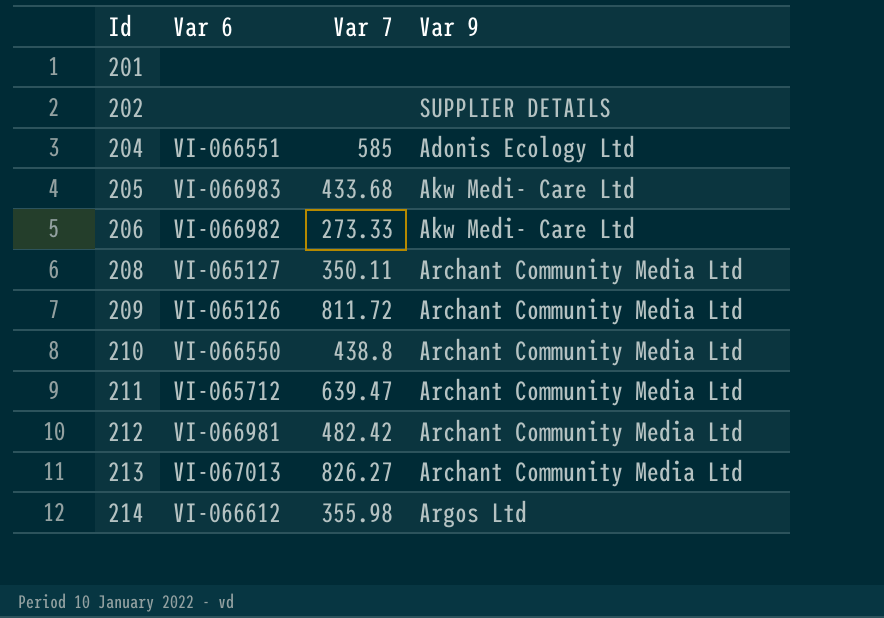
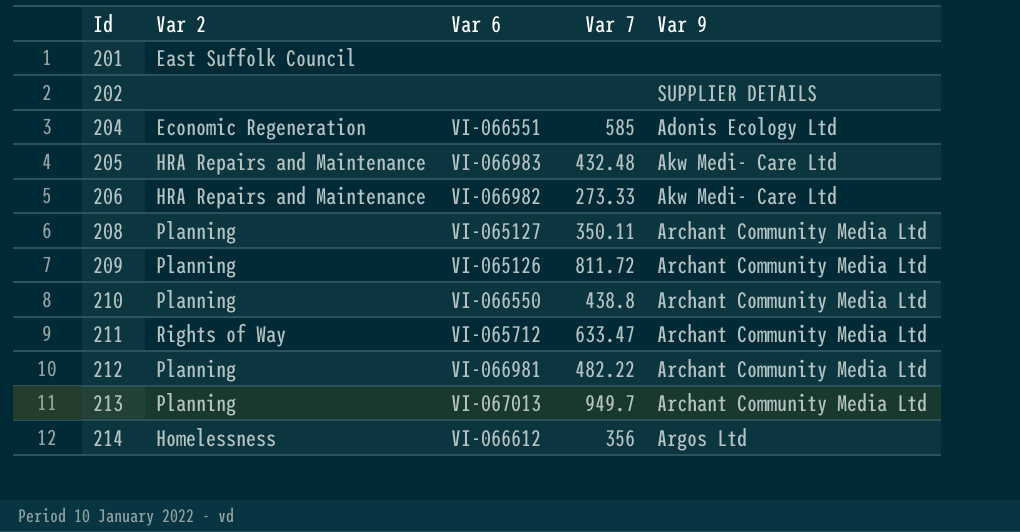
column Var 2 | position: none -> 2
205 | Var 7: 433.68 -> 432.48
211 | Var 7: 639.47 -> 633.47
212 | Var 7: 482.42 -> 482.22
213 | Var 7: 826.27 -> 949.7
214 | Var 7: 355.98 -> 356

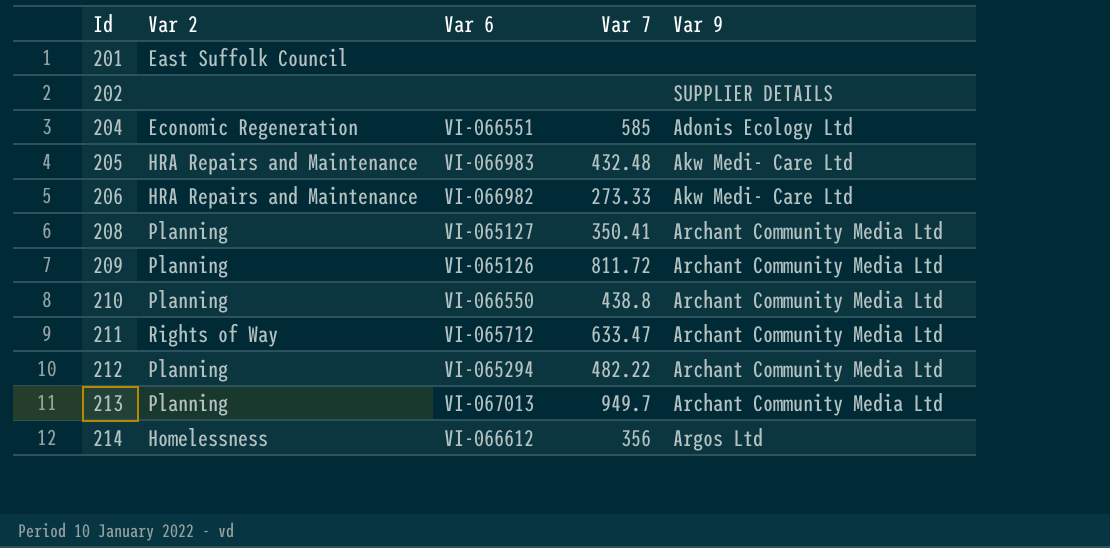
208 | Var 7: 350.11 -> 350.41
212 | Var 6: VI-066981 -> VI-065294

